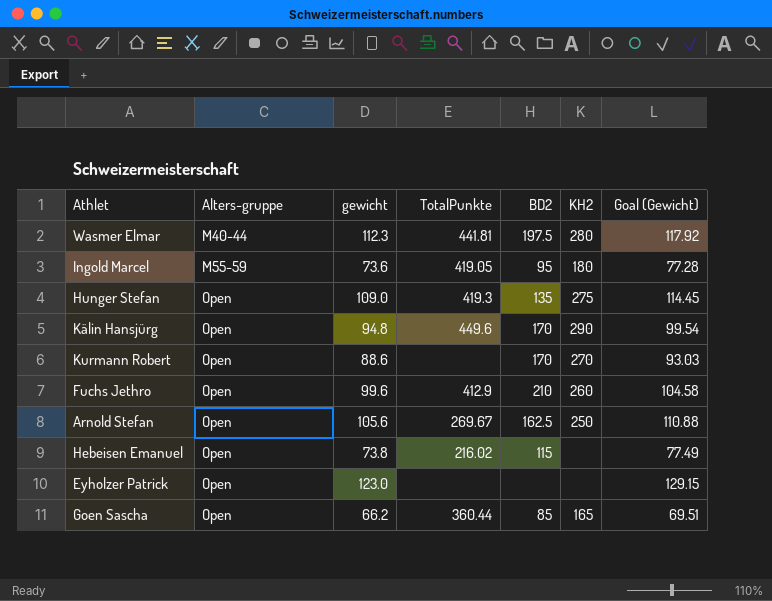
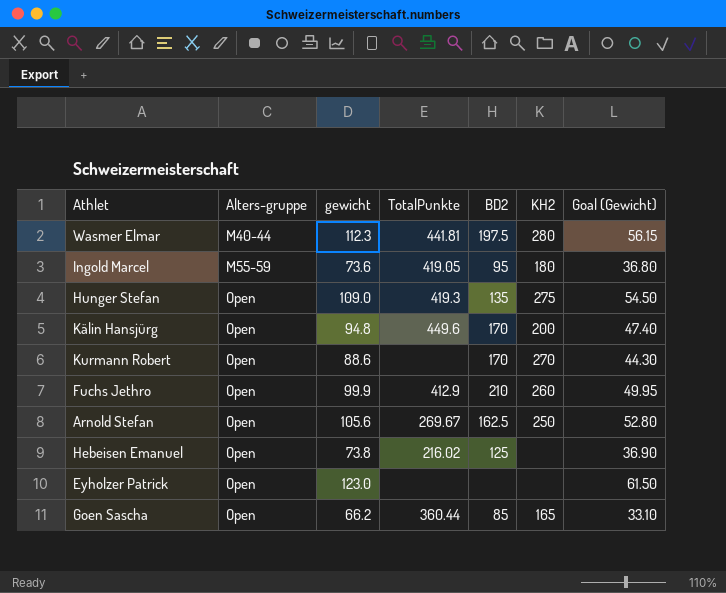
column Goal (Gewicht) | formula: [gewicht] * 1.05 -> [gewicht] * 0.5
Kälin Hansjürg | KH2: 290 -> 200
Fuchs Jethro | gewicht: 99.6 -> 99.9
Hebeisen Emanuel | BD2: 115 -> 125

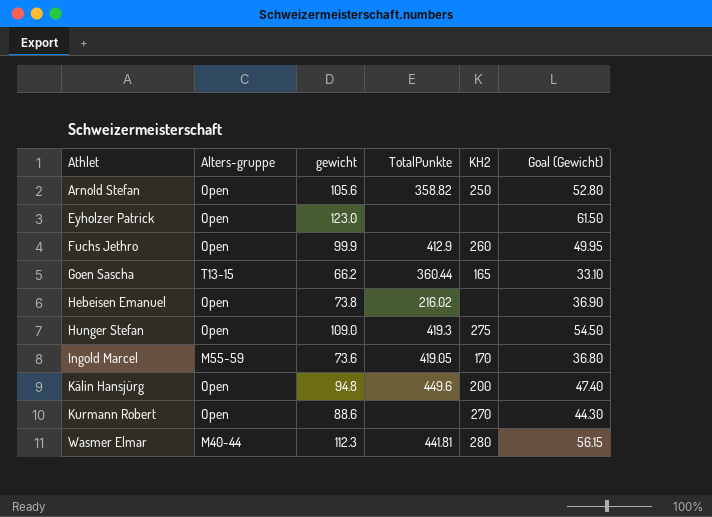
row order: Alters-gruppe ascending -> Athlet ascending
column BD2 | position: 5 -> none
Arnold Stefan | TotalPunkte: 269.67 -> 358.82
Goen Sascha | Alters-gruppe: Open -> T13-15
Ingold Marcel | KH2: 180 -> 170

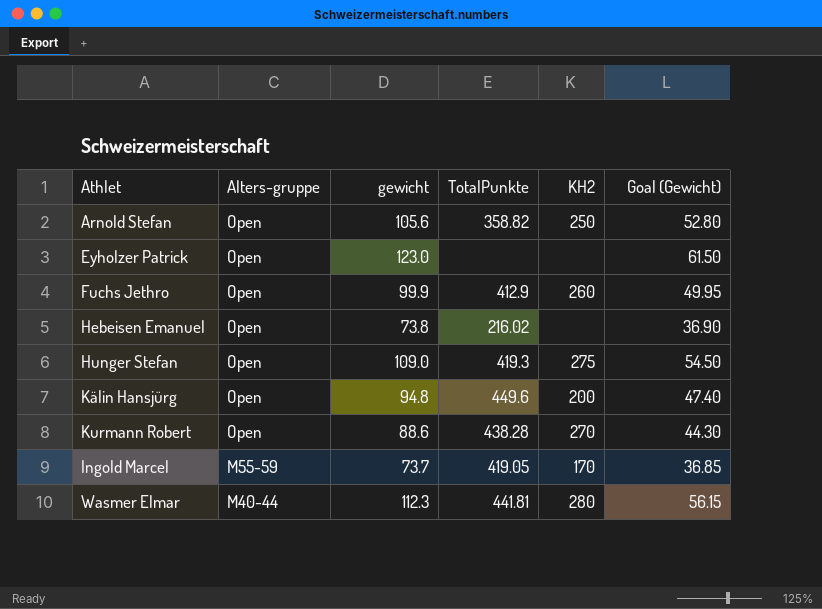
row order: Athlet ascending -> Alters-gruppe descending
row Goen Sascha: T13-15 | 66.2 | 360.44 | 165 | 33.10 -> none
Kurmann Robert | TotalPunkte: none -> 438.28
Ingold Marcel | gewicht: 73.6 -> 73.7
Ingold Marcel | Goal (Gewicht): 36.80 -> 36.85

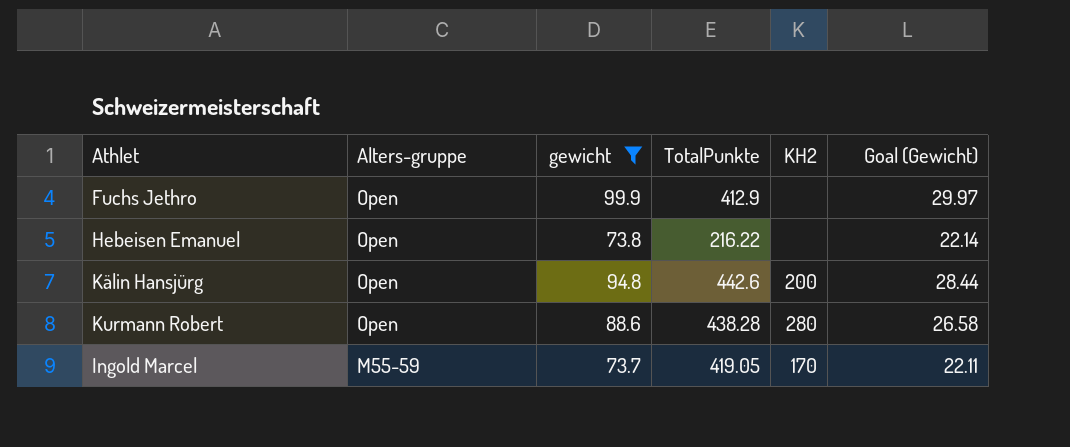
filter: none -> gewicht <= 99.9
column Goal (Gewicht) | formula: [gewicht] * 0.5 -> [gewicht] * 0.3
Fuchs Jethro | KH2: 260 -> none
Hebeisen Emanuel | TotalPunkte: 216.02 -> 216.22
Kälin Hansjürg | TotalPunkte: 449.6 -> 442.6
Kurmann Robert | KH2: 270 -> 280

